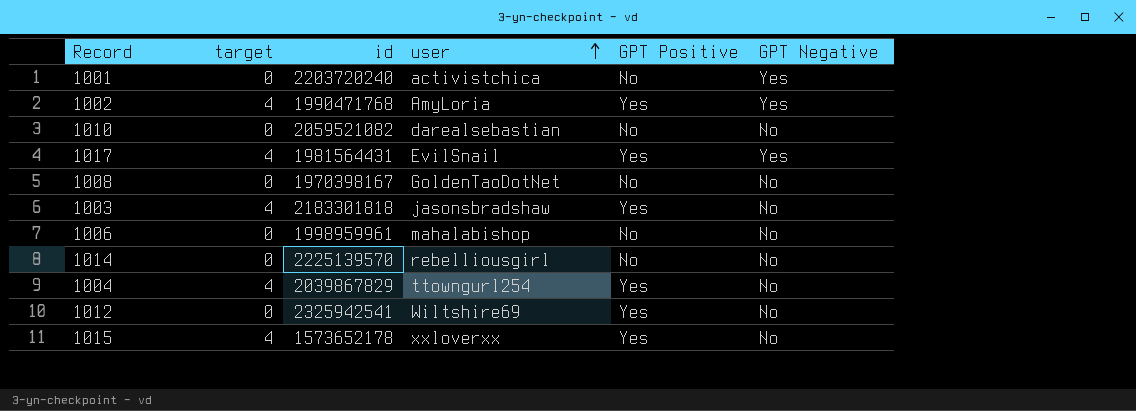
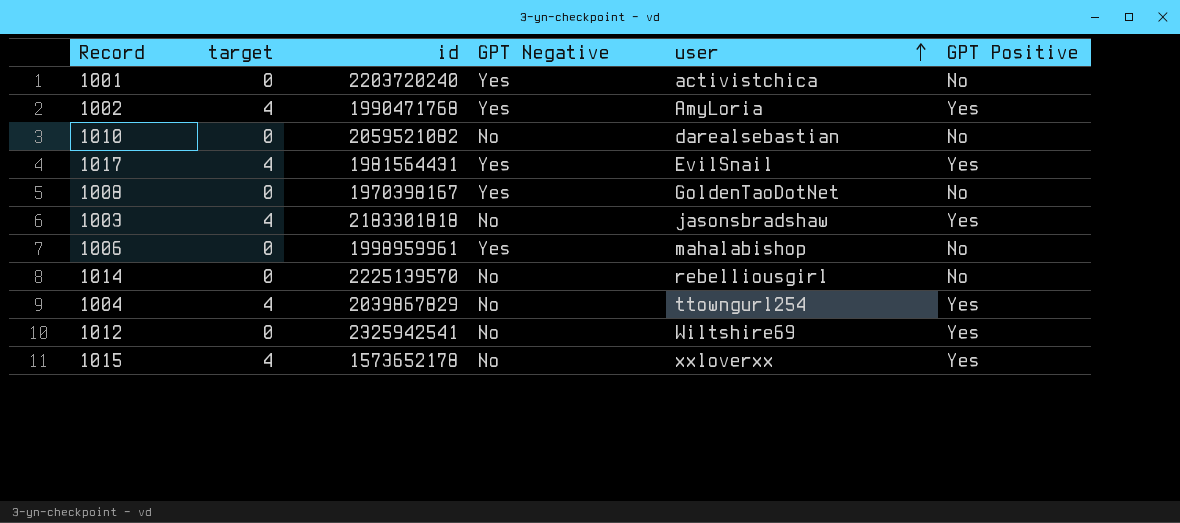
column GPT Negative | position: 6 -> 4
1008 | GPT Negative: No -> Yes
1006 | GPT Negative: No -> Yes

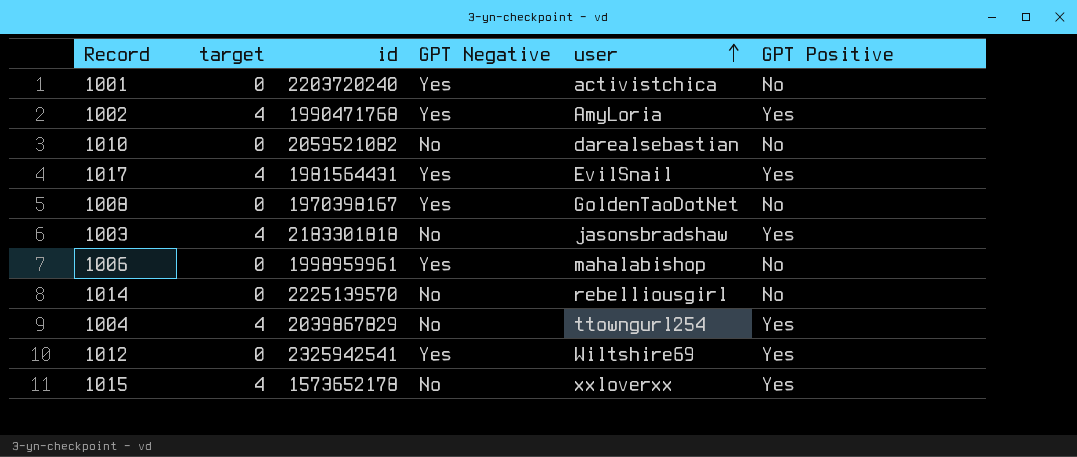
1012 | GPT Negative: No -> Yes

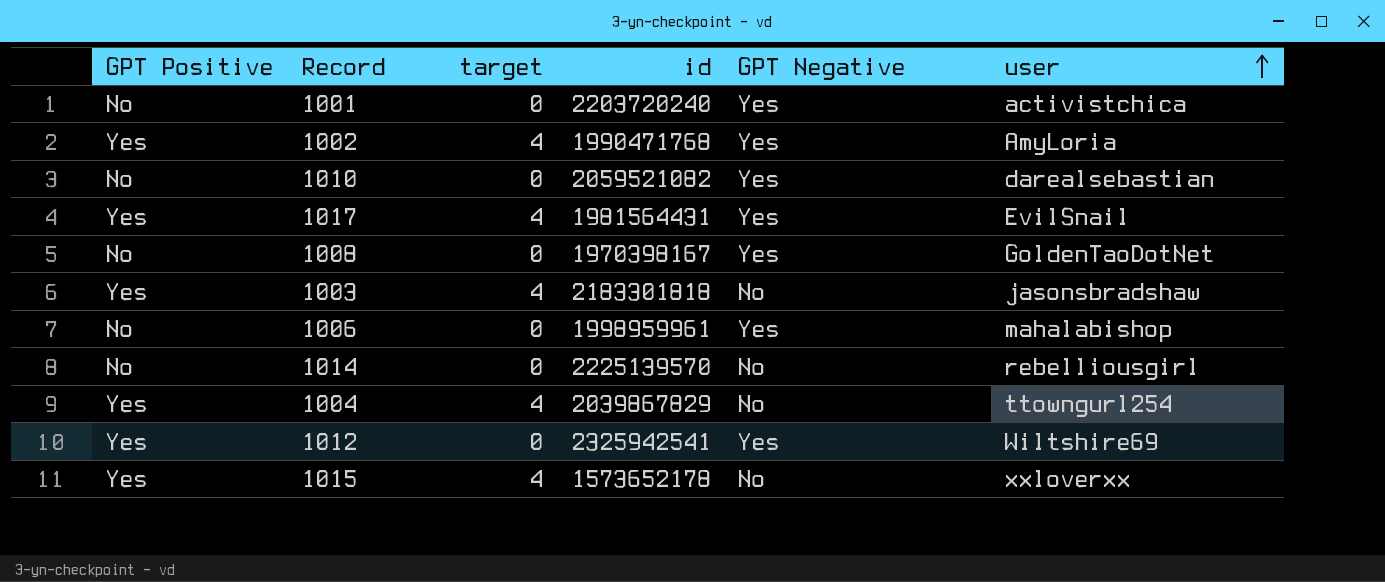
column GPT Positive | position: 6 -> 1
1010 | GPT Negative: No -> Yes

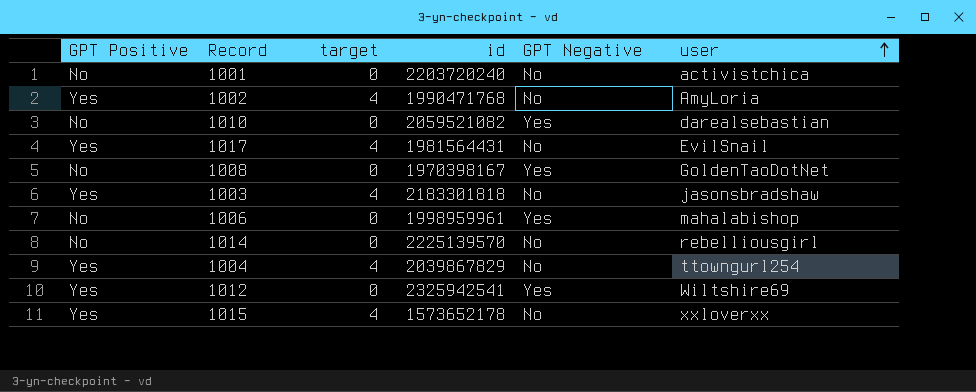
1001 | GPT Negative: Yes -> No
1002 | GPT Negative: Yes -> No
1017 | GPT Negative: Yes -> No

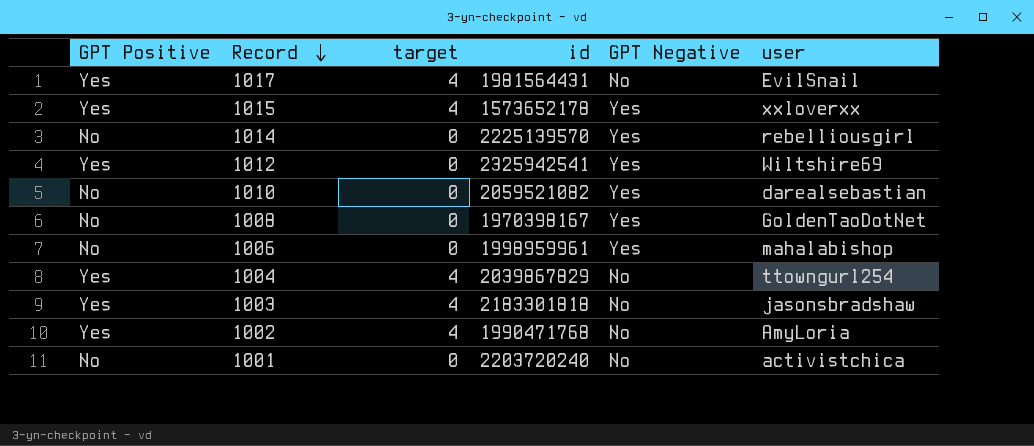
row order: user ascending -> Record descending
1015 | GPT Negative: No -> Yes
1014 | GPT Negative: No -> Yes

